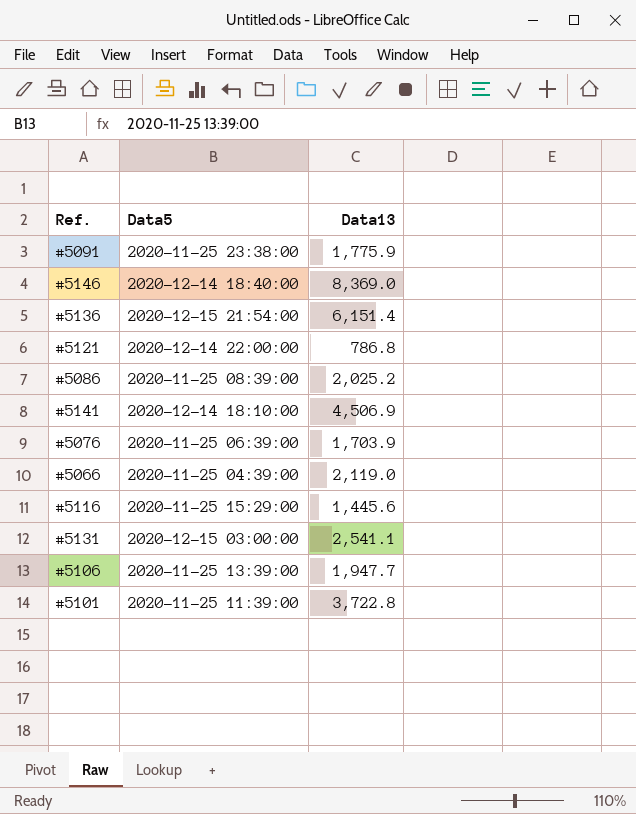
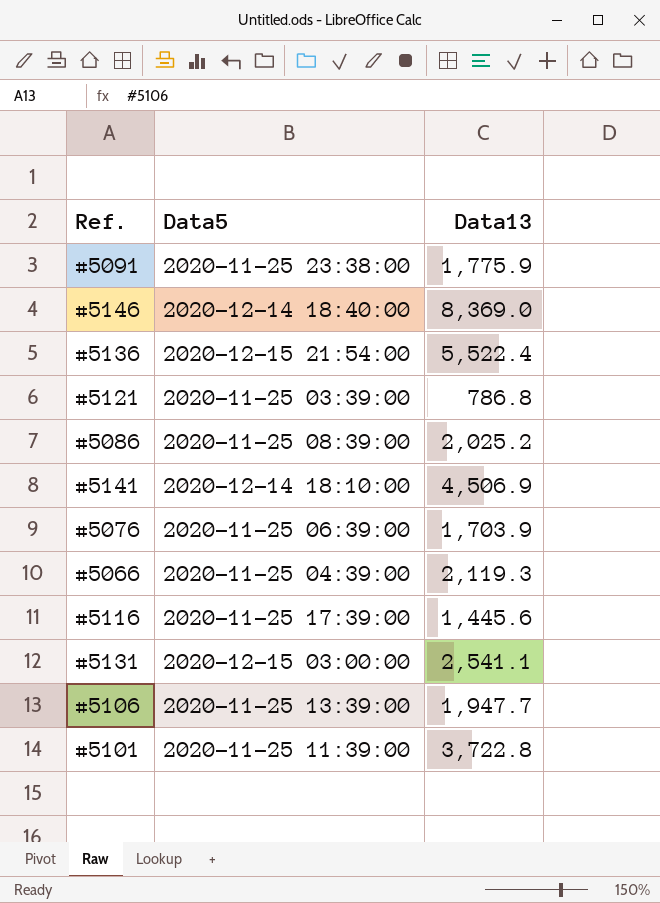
#5136 | Data13: 6,151.4 -> 5,522.4
#5121 | Data5: 2020-12-14 22:00:00 -> 2020-11-25 03:39:00
#5066 | Data13: 2,119.0 -> 2,119.3
#5116 | Data5: 2020-11-25 15:29:00 -> 2020-11-25 17:39:00

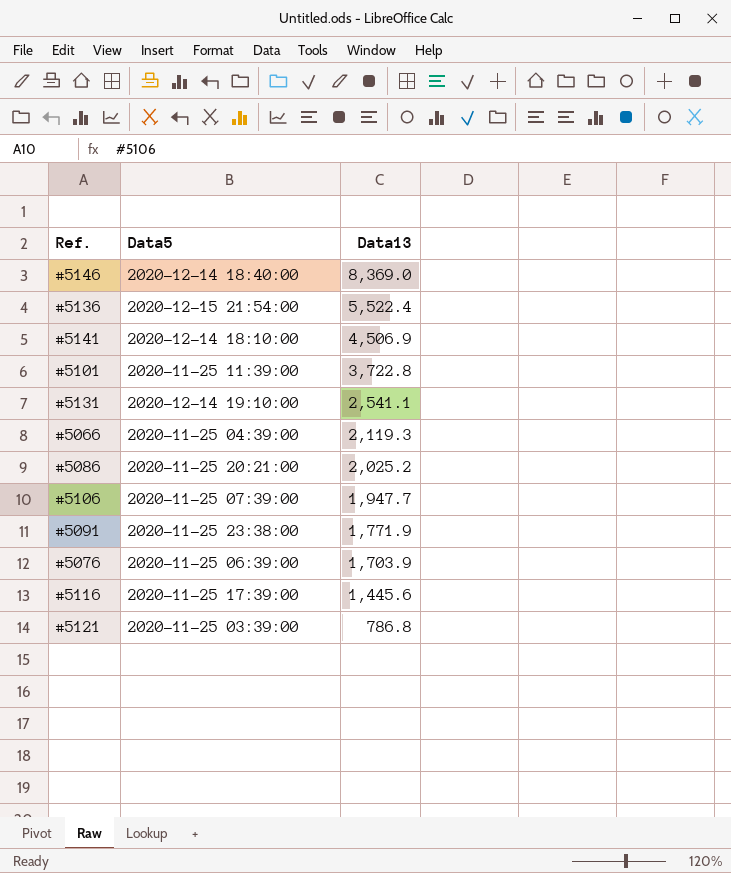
row order: none -> Data13 descending
#5131 | Data5: 2020-12-15 03:00:00 -> 2020-12-14 19:10:00
#5086 | Data5: 2020-11-25 08:39:00 -> 2020-11-25 20:21:00
#5106 | Data5: 2020-11-25 13:39:00 -> 2020-11-25 07:39:00
#5091 | Data13: 1,775.9 -> 1,771.9

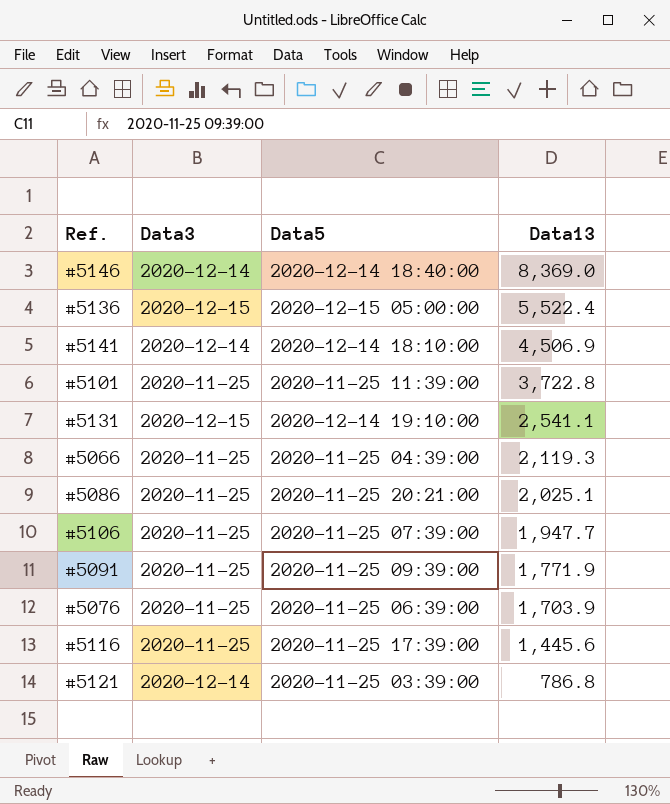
column Data3 | position: none -> 2
#5136 | Data5: 2020-12-15 21:54:00 -> 2020-12-15 05:00:00
#5086 | Data13: 2,025.2 -> 2,025.1
#5091 | Data5: 2020-11-25 23:38:00 -> 2020-11-25 09:39:00

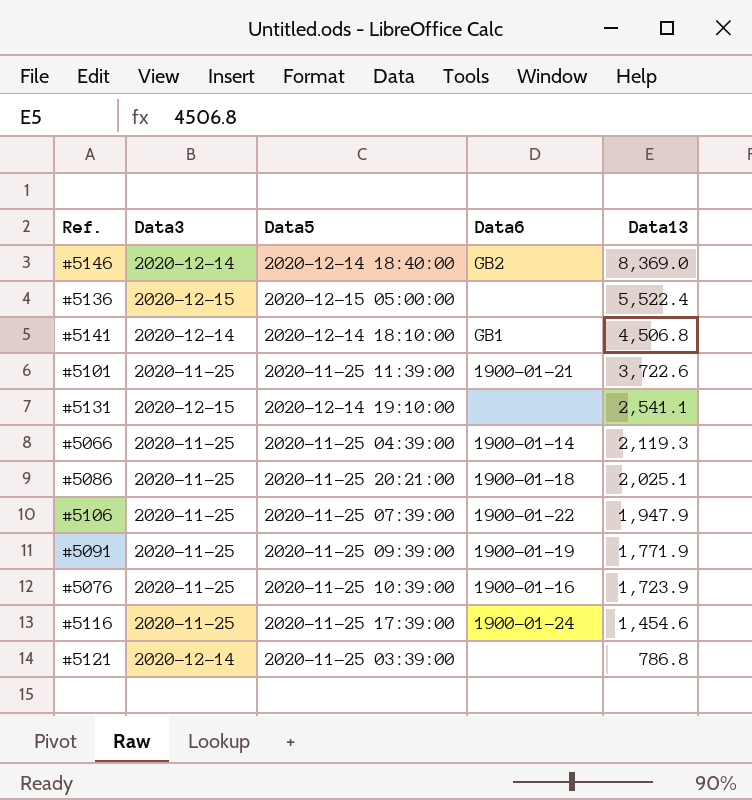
column Data6 | position: none -> 4
#5141 | Data13: 4,506.9 -> 4,506.8
#5101 | Data13: 3,722.8 -> 3,722.6
#5106 | Data13: 1,947.7 -> 1,947.9
#5076 | Data5: 2020-11-25 06:39:00 -> 2020-11-25 10:39:00
#5076 | Data13: 1,703.9 -> 1,723.9
#5116 | Data13: 1,445.6 -> 1,454.6

